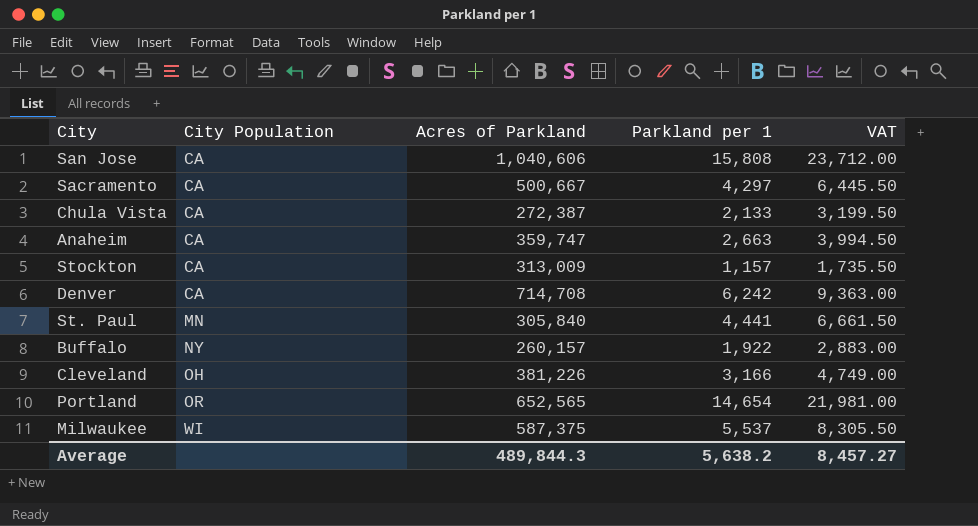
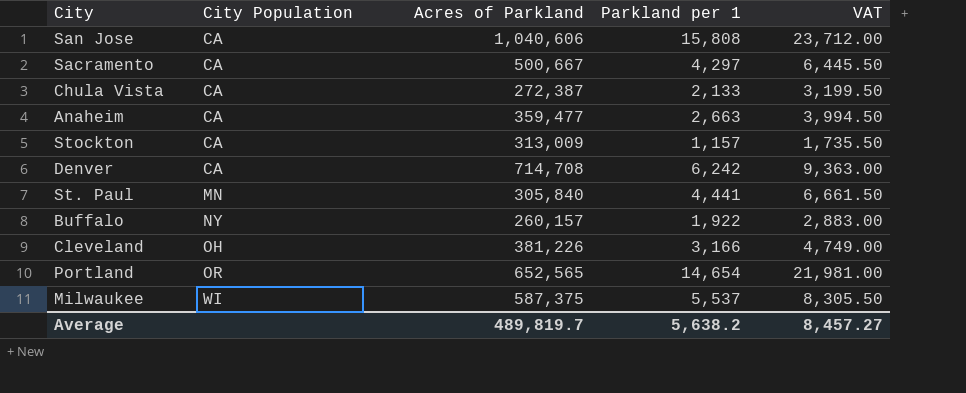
Anaheim | Acres of Parkland: 359,747 -> 359,477
Average | Acres of Parkland: 489,844.3 -> 489,819.7

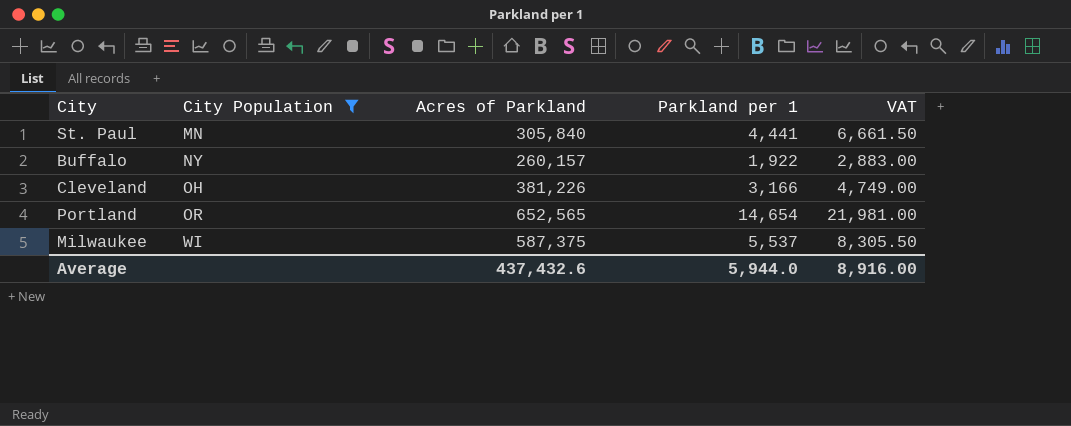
filter: none -> City Population != CA
Average | Acres of Parkland: 489,819.7 -> 437,432.6
Average | Parkland per 1: 5,638.2 -> 5,944.0
Average | VAT: 8,457.27 -> 8,916.00

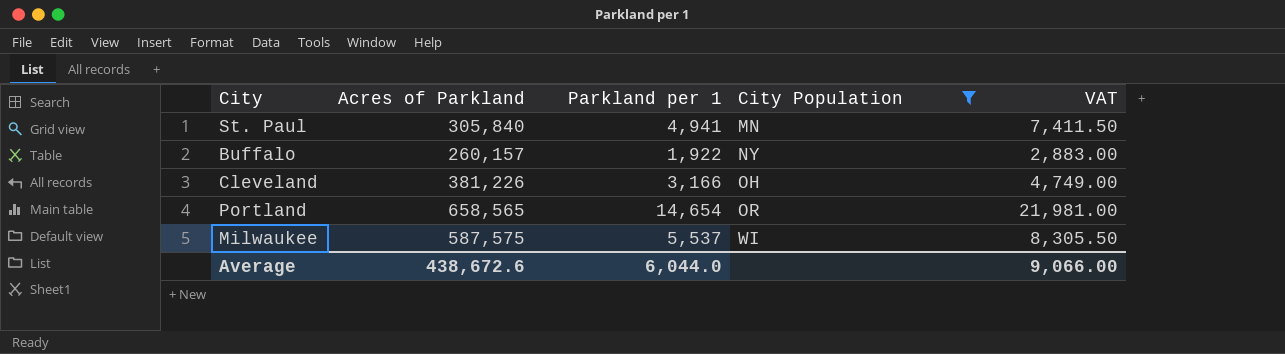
column City Population | position: 2 -> 4
St. Paul | Parkland per 1: 4,441 -> 4,941
St. Paul | VAT: 6,661.50 -> 7,411.50
Portland | Acres of Parkland: 652,565 -> 658,565
Milwaukee | Acres of Parkland: 587,375 -> 587,575
Average | Acres of Parkland: 437,432.6 -> 438,672.6
Average | Parkland per 1: 5,944.0 -> 6,044.0
Average | VAT: 8,916.00 -> 9,066.00

